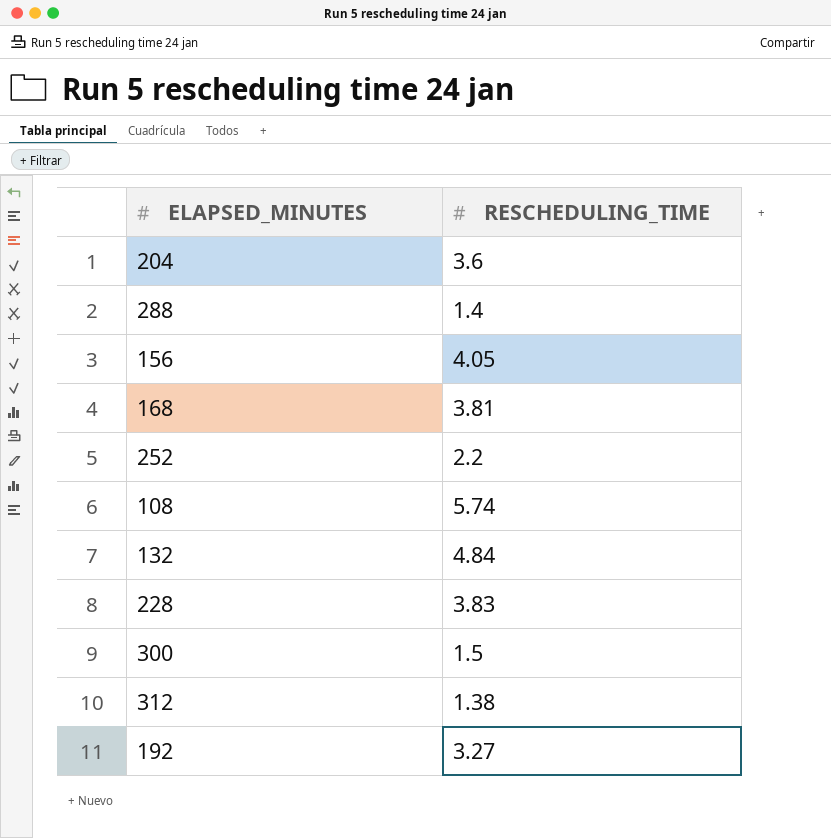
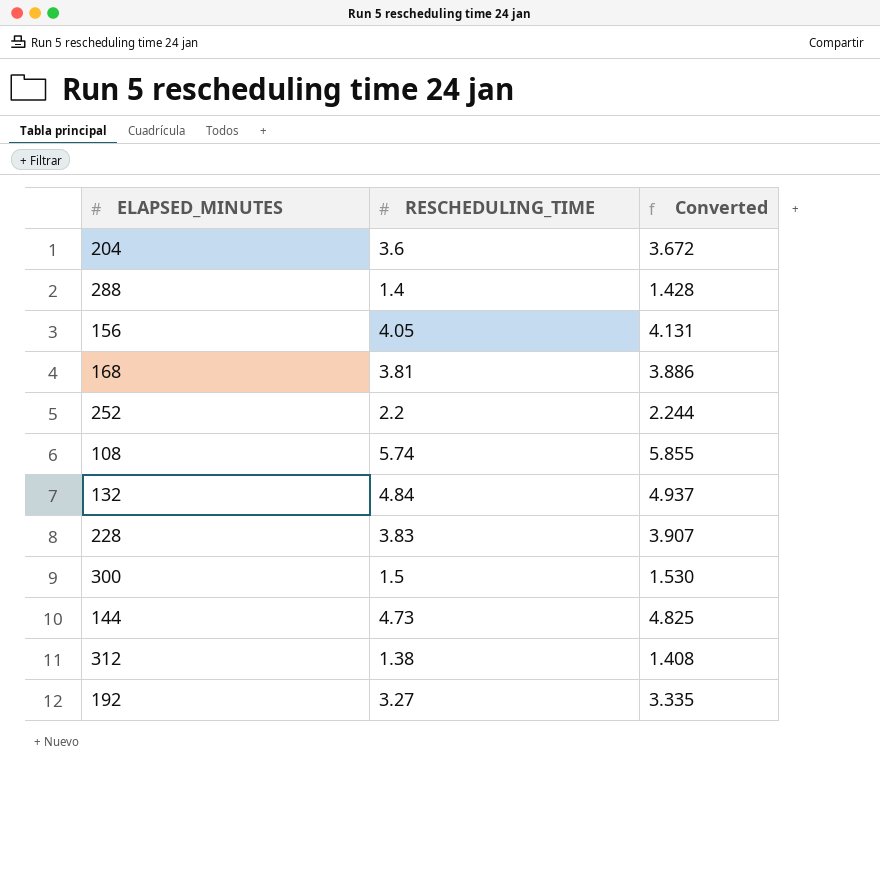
column Converted | formula: none -> [RESCHEDULING_TIME] * 1.02
row 144: none -> 4.73 | 4.825

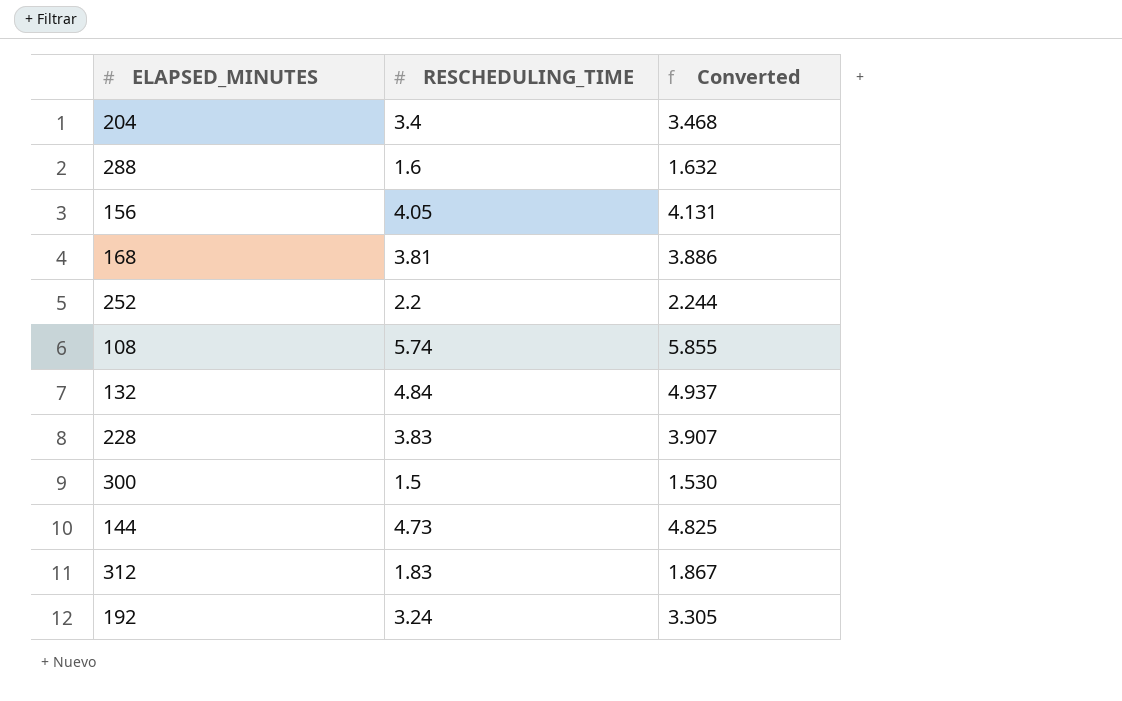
204 | RESCHEDULING_TIME: 3.6 -> 3.4
204 | Converted: 3.672 -> 3.468
288 | RESCHEDULING_TIME: 1.4 -> 1.6
288 | Converted: 1.428 -> 1.632
312 | RESCHEDULING_TIME: 1.38 -> 1.83
312 | Converted: 1.408 -> 1.867
192 | RESCHEDULING_TIME: 3.27 -> 3.24
192 | Converted: 3.335 -> 3.305

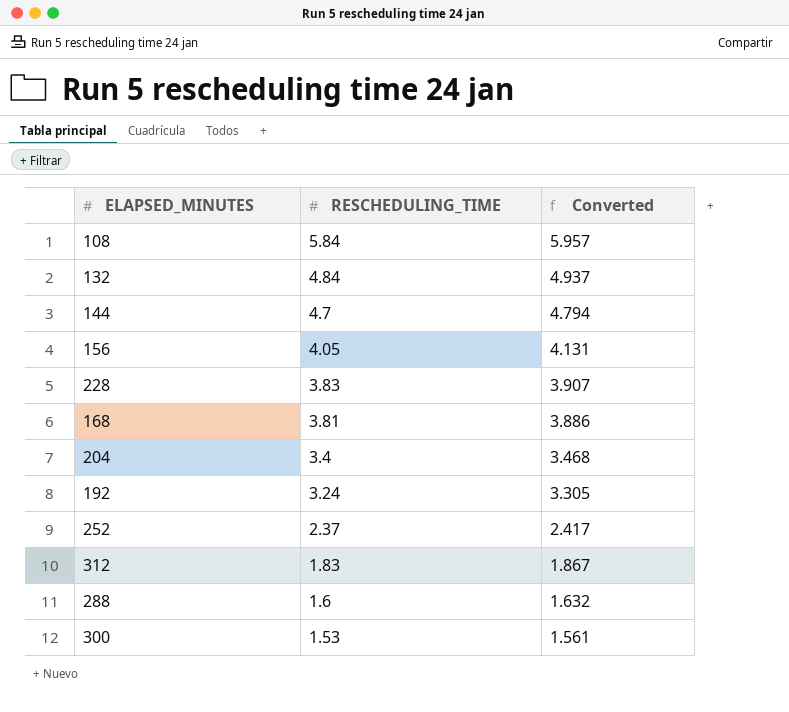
row order: none -> RESCHEDULING_TIME descending
108 | RESCHEDULING_TIME: 5.74 -> 5.84
108 | Converted: 5.855 -> 5.957
144 | RESCHEDULING_TIME: 4.73 -> 4.7
144 | Converted: 4.825 -> 4.794
252 | RESCHEDULING_TIME: 2.2 -> 2.37
252 | Converted: 2.244 -> 2.417
300 | RESCHEDULING_TIME: 1.5 -> 1.53
300 | Converted: 1.530 -> 1.561

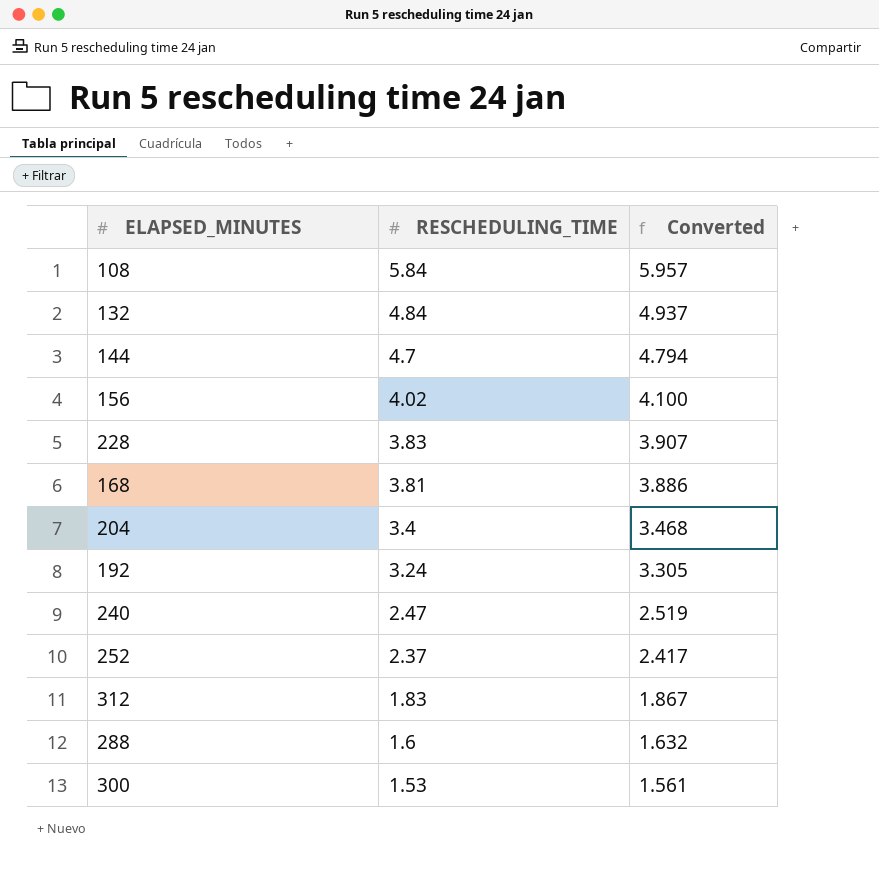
156 | RESCHEDULING_TIME: 4.05 -> 4.02
156 | Converted: 4.131 -> 4.100
row 240: none -> 2.47 | 2.519

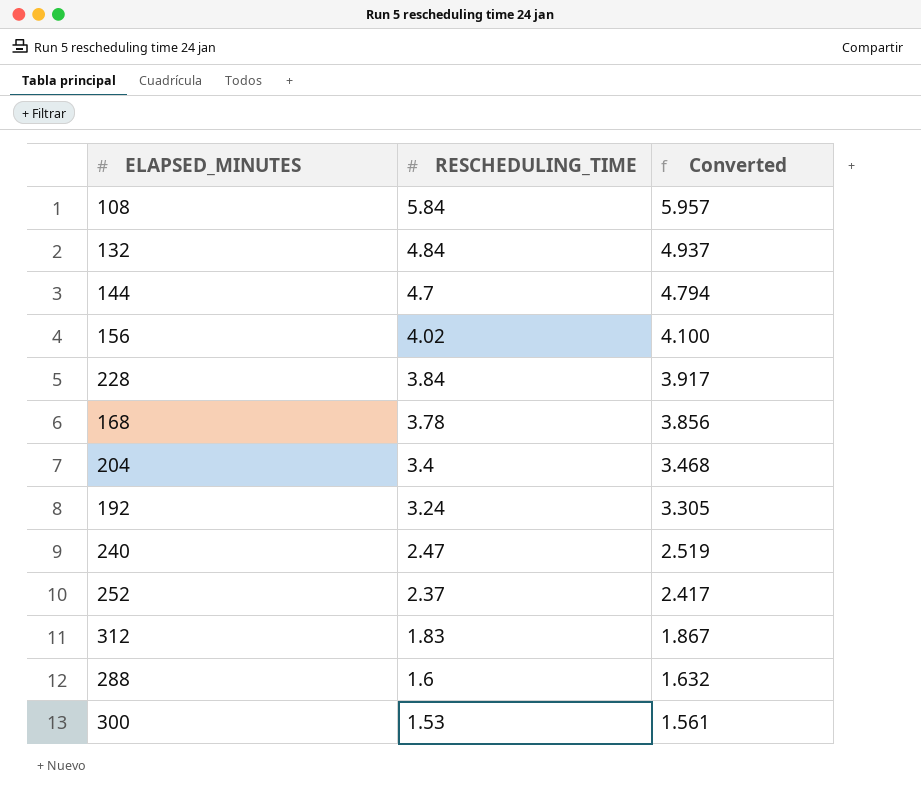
228 | RESCHEDULING_TIME: 3.83 -> 3.84
228 | Converted: 3.907 -> 3.917
168 | RESCHEDULING_TIME: 3.81 -> 3.78
168 | Converted: 3.886 -> 3.856

